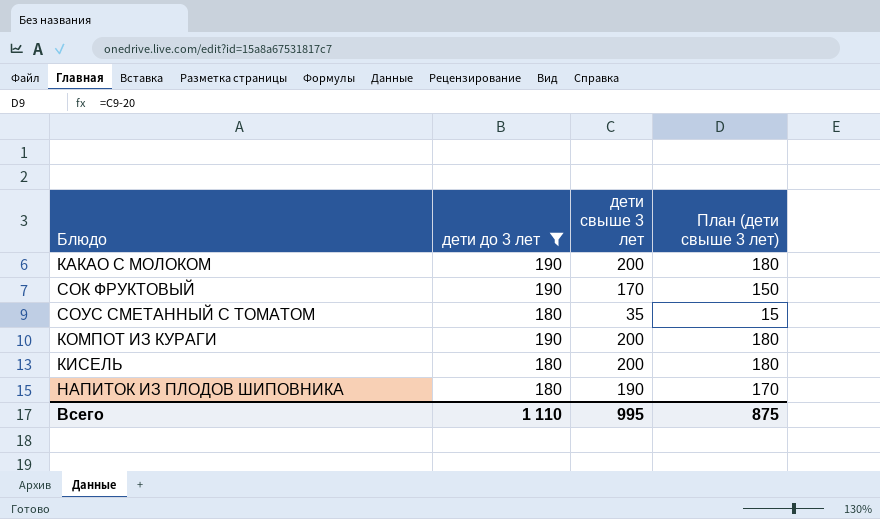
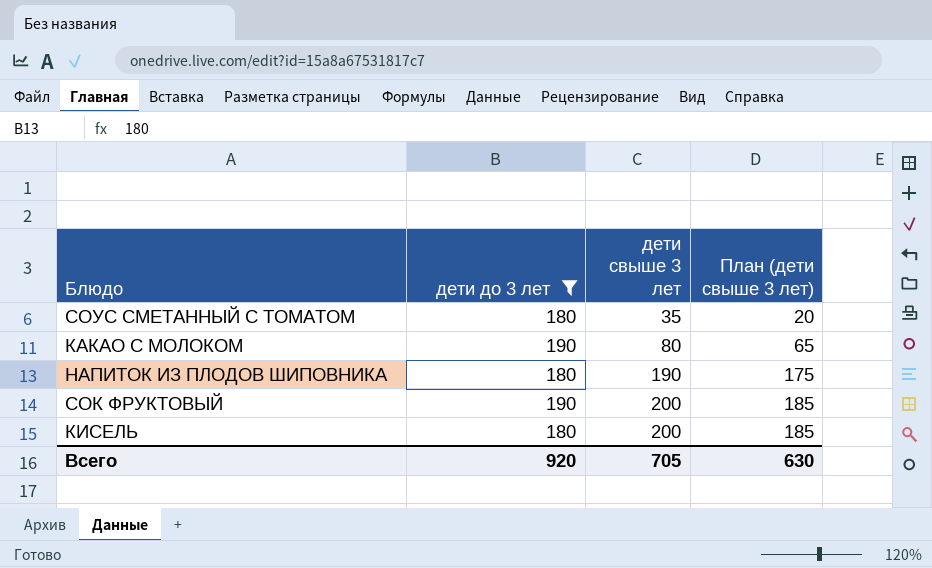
row order: none -> дети свыше 3 лет ascending
column План (дети свыше 3 лет) | formula: [дети свыше 3 лет] - 20 -> [дети свыше 3 лет] - 15
row КОМПОТ ИЗ КУРАГИ: 190 | 200 | 180 -> none
КАКАО С МОЛОКОМ | дети свыше 3 лет: 200 -> 80
СОК ФРУКТОВЫЙ | дети свыше 3 лет: 170 -> 200
Всего | дети до 3 лет: 1 110 -> 920
Всего | дети свыше 3 лет: 995 -> 705
Всего | План (дети свыше 3 лет): 875 -> 630

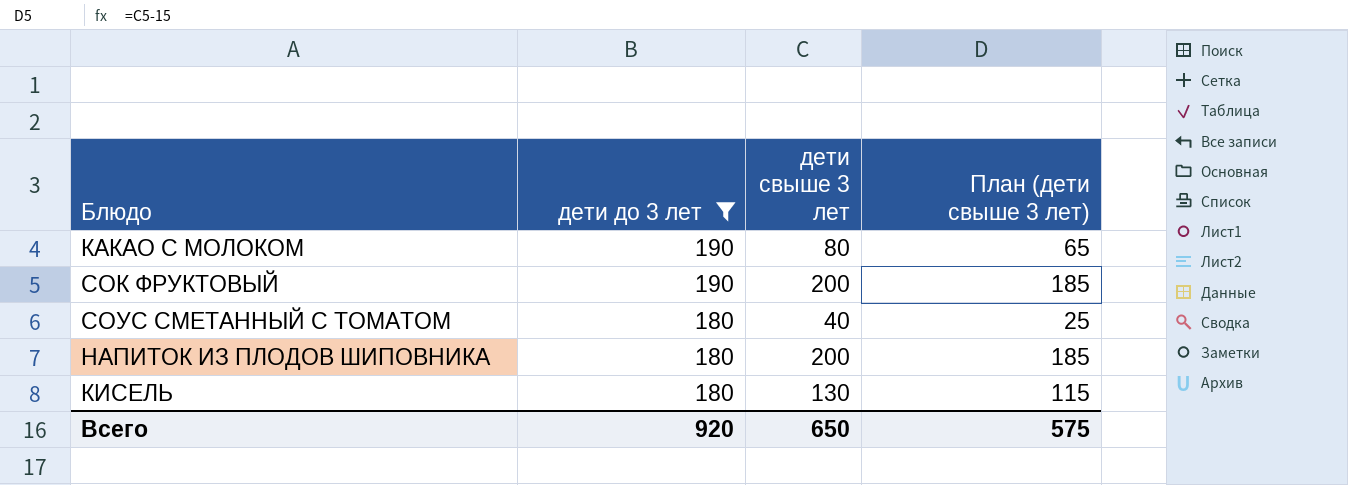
row order: дети свыше 3 лет ascending -> дети до 3 лет descending
СОУС СМЕТАННЫЙ С ТОМАТОМ | дети свыше 3 лет: 35 -> 40
СОУС СМЕТАННЫЙ С ТОМАТОМ | План (дети свыше 3 лет): 20 -> 25
НАПИТОК ИЗ ПЛОДОВ ШИПОВНИКА | дети свыше 3 лет: 190 -> 200
НАПИТОК ИЗ ПЛОДОВ ШИПОВНИКА | План (дети свыше 3 лет): 175 -> 185
КИСЕЛЬ | дети свыше 3 лет: 200 -> 130
КИСЕЛЬ | План (дети свыше 3 лет): 185 -> 115
Всего | дети свыше 3 лет: 705 -> 650
Всего | План (дети свыше 3 лет): 630 -> 575

